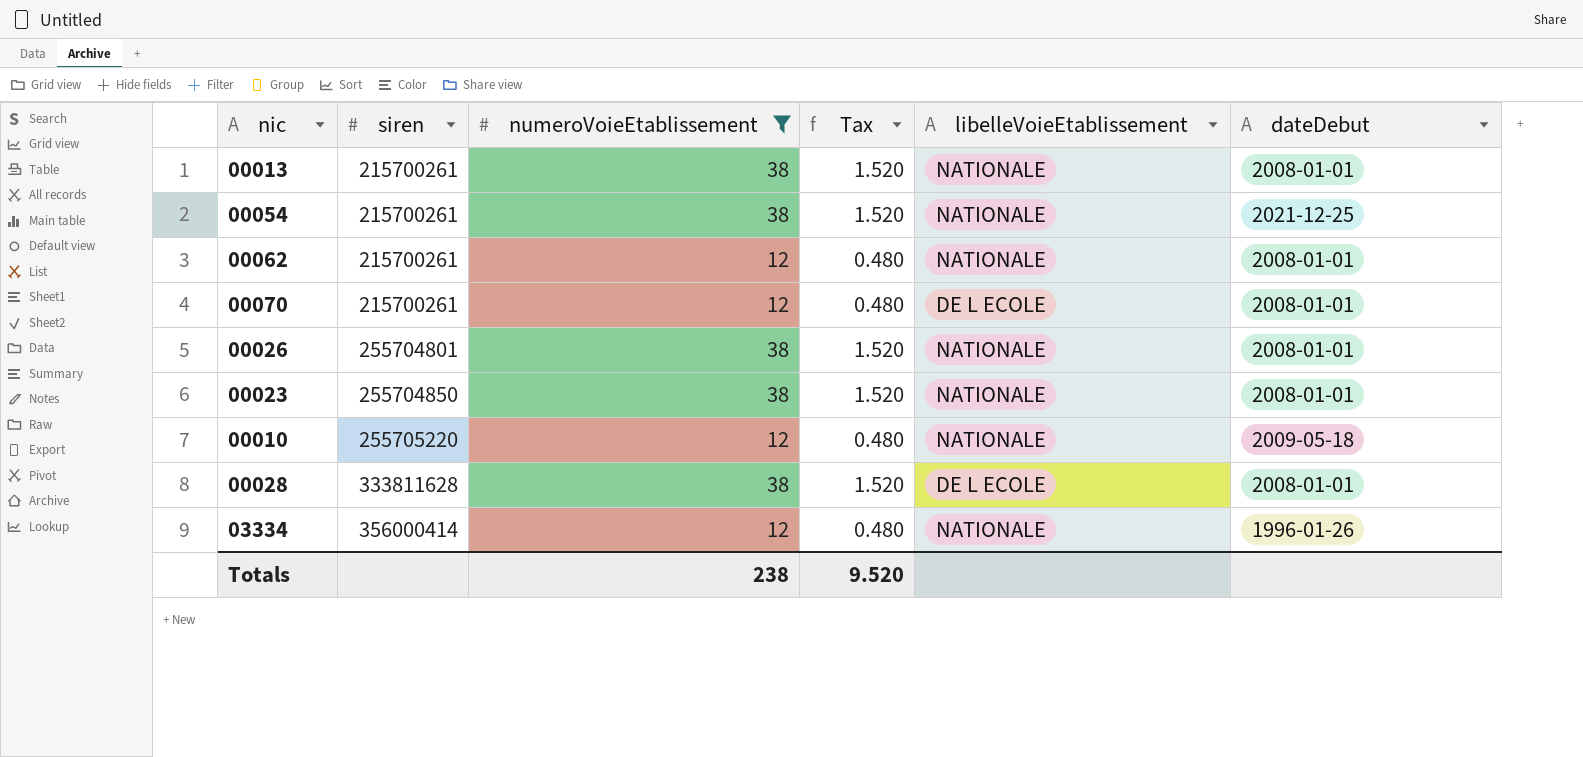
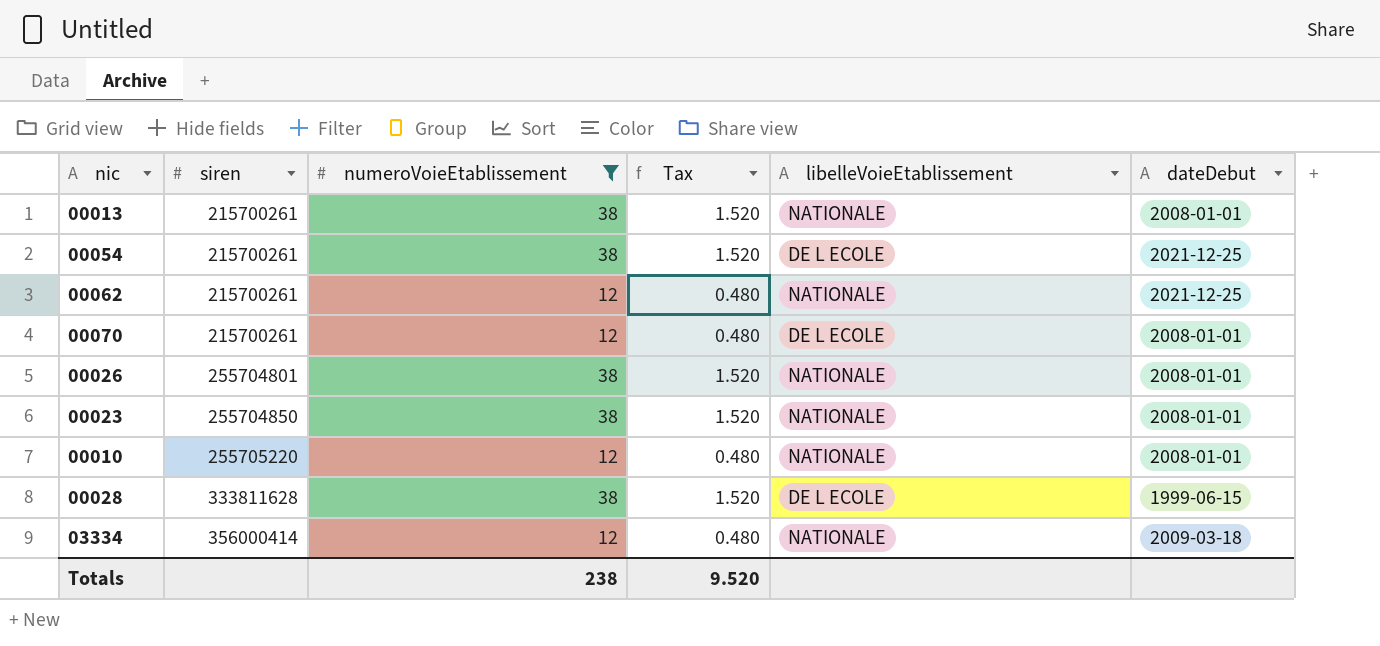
00054 | libelleVoieEtablissement: NATIONALE -> DE L ECOLE
00062 | dateDebut: 2008-01-01 -> 2021-12-25
00010 | dateDebut: 2009-05-18 -> 2008-01-01
00028 | dateDebut: 2008-01-01 -> 1999-06-15
03334 | dateDebut: 1996-01-26 -> 2009-03-18

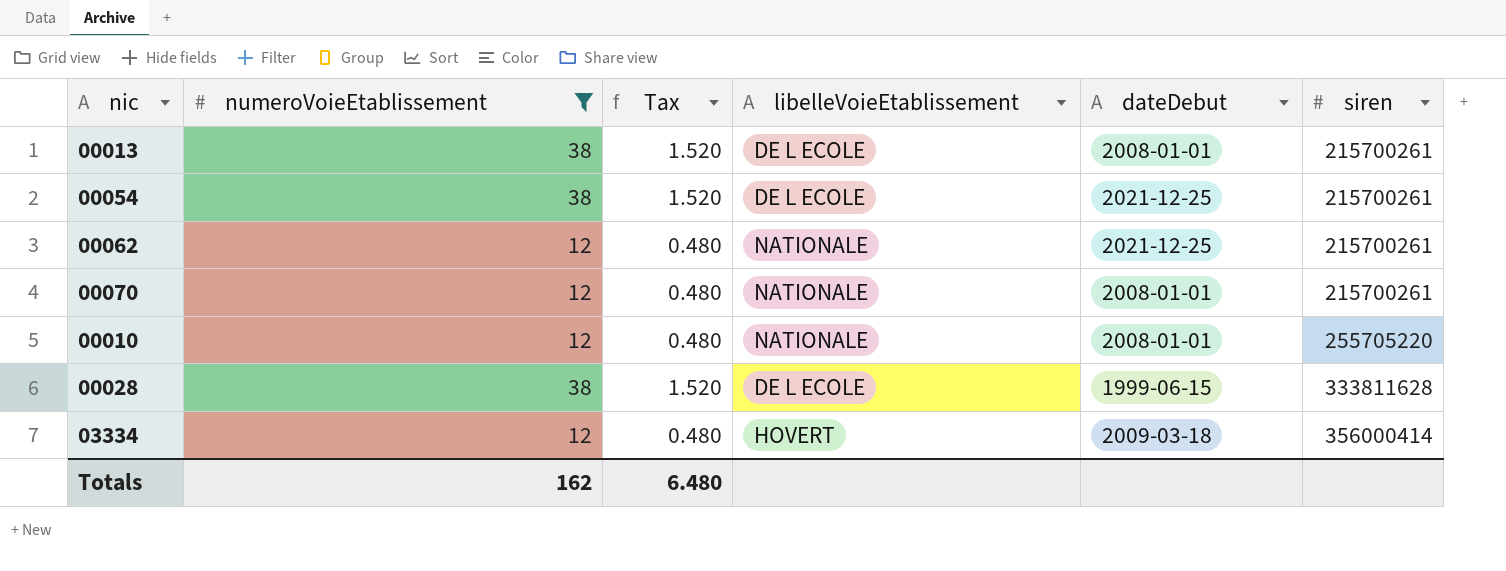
column siren | position: 2 -> 6
row 00026: 255704801 | 38 | 1.520 | NATIONALE | 2008-01-01 -> none
row 00023: 255704850 | 38 | 1.520 | NATIONALE | 2008-01-01 -> none
00013 | libelleVoieEtablissement: NATIONALE -> DE L ECOLE
00070 | libelleVoieEtablissement: DE L ECOLE -> NATIONALE
03334 | libelleVoieEtablissement: NATIONALE -> HOVERT
Totals | numeroVoieEtablissement: 238 -> 162
Totals | Tax: 9.520 -> 6.480

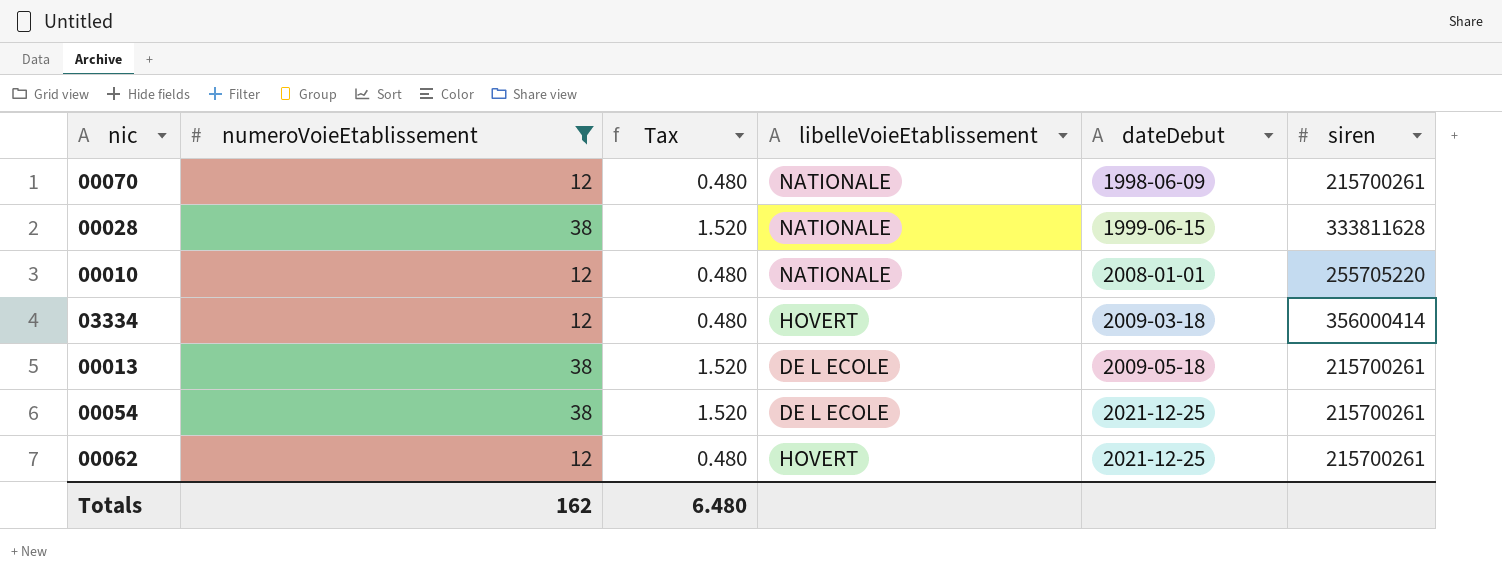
row order: siren ascending -> dateDebut ascending
00070 | dateDebut: 2008-01-01 -> 1998-06-09
00028 | libelleVoieEtablissement: DE L ECOLE -> NATIONALE
00013 | dateDebut: 2008-01-01 -> 2009-05-18
00062 | libelleVoieEtablissement: NATIONALE -> HOVERT

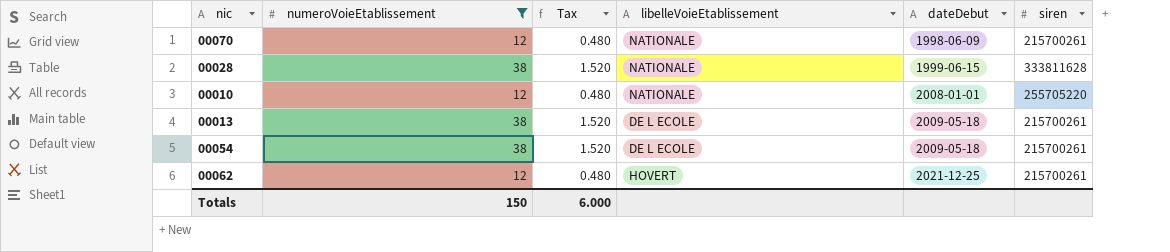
row 03334: 12 | 0.480 | HOVERT | 2009-03-18 | 356000414 -> none
00054 | dateDebut: 2021-12-25 -> 2009-05-18
Totals | numeroVoieEtablissement: 162 -> 150
Totals | Tax: 6.480 -> 6.000

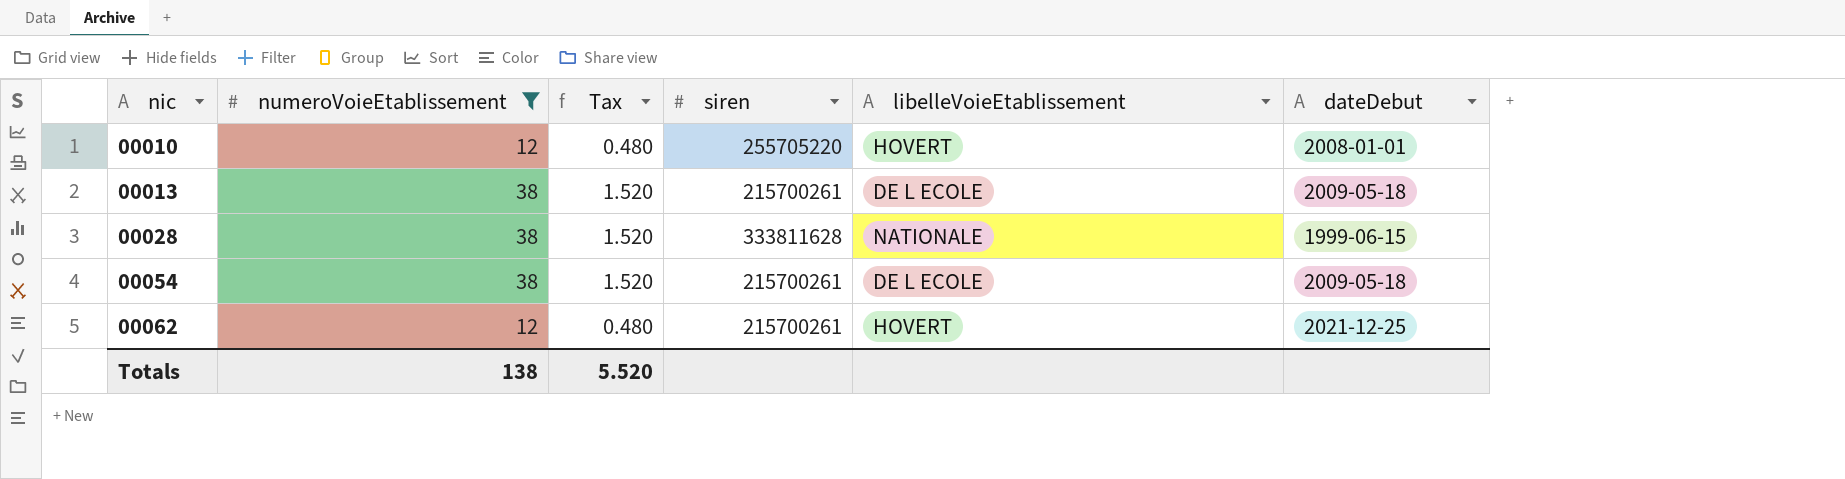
row order: dateDebut ascending -> nic ascending
column siren | position: 6 -> 4
row 00070: 12 | 0.480 | NATIONALE | 1998-06-09 | 215700261 -> none
00010 | libelleVoieEtablissement: NATIONALE -> HOVERT
Totals | numeroVoieEtablissement: 150 -> 138
Totals | Tax: 6.000 -> 5.520

